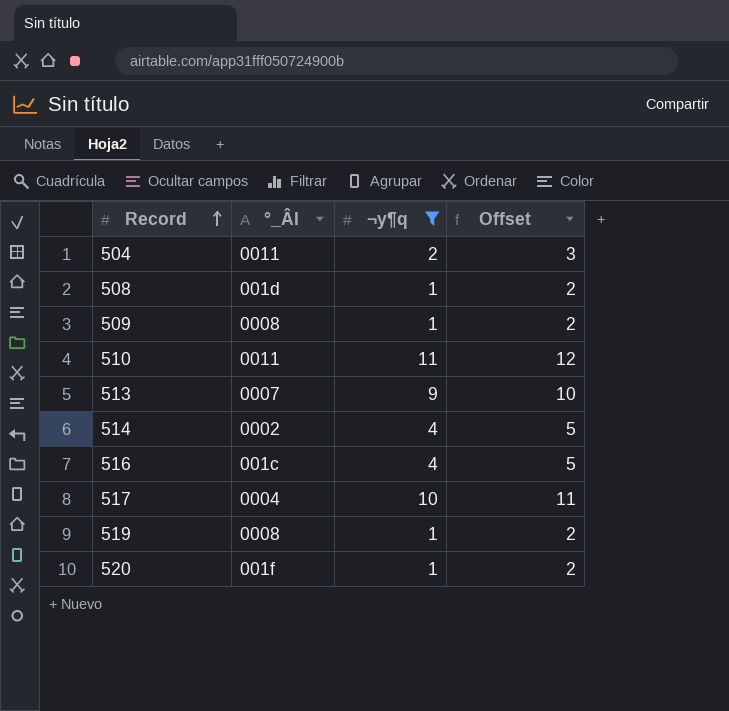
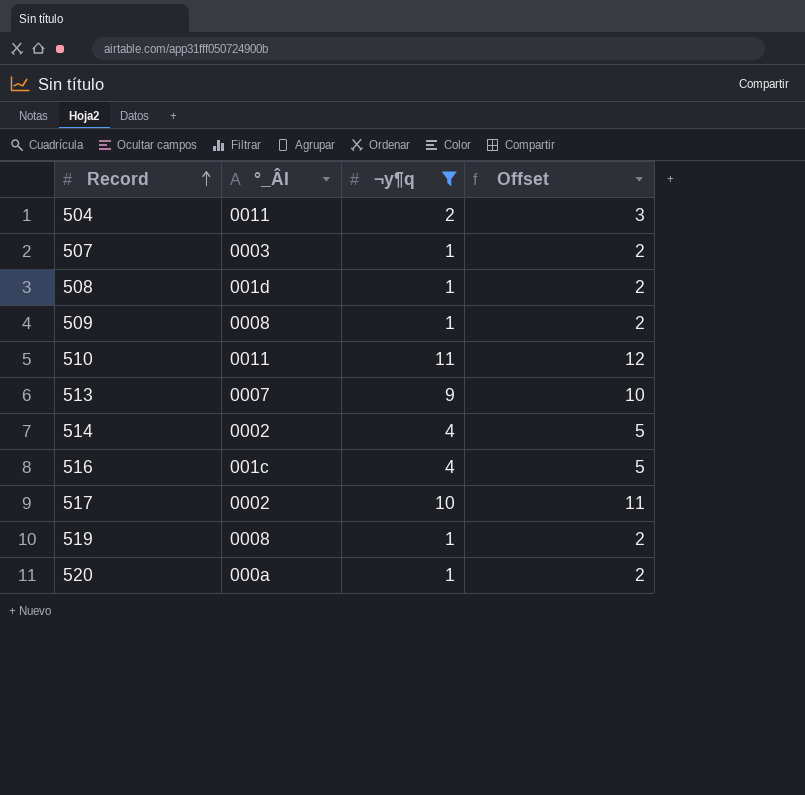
row 507: none -> 0003 | 1 | 2
517 | °_ÂI: 0004 -> 0002
520 | °_ÂI: 001f -> 000a

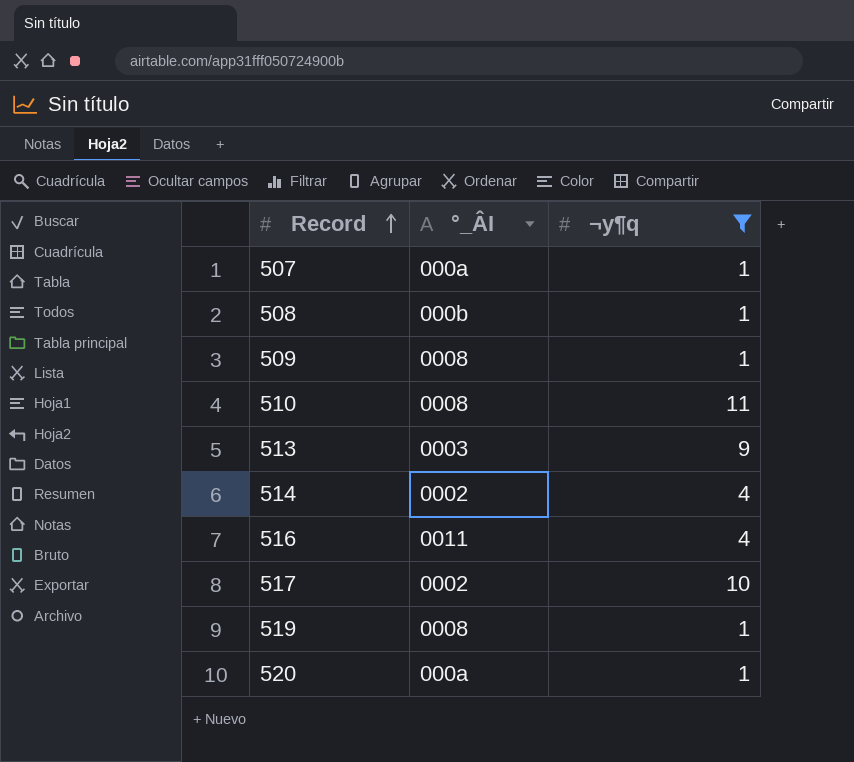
column Offset | formula: [¬y¶q] + 1 -> none
row 504: 0011 | 2 | 3 -> none
507 | °_ÂI: 0003 -> 000a
508 | °_ÂI: 001d -> 000b
510 | °_ÂI: 0011 -> 0008
513 | °_ÂI: 0007 -> 0003
516 | °_ÂI: 001c -> 0011

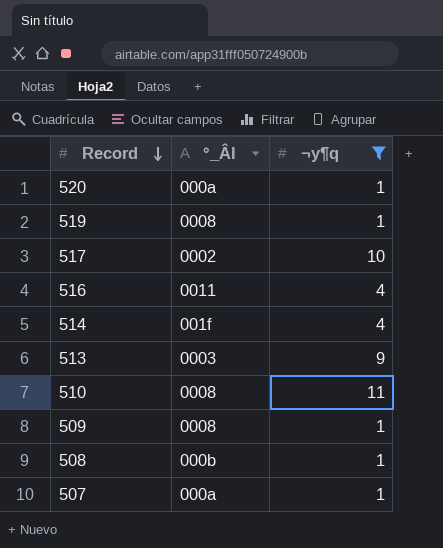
row order: Record ascending -> Record descending
514 | °_ÂI: 0002 -> 001f

